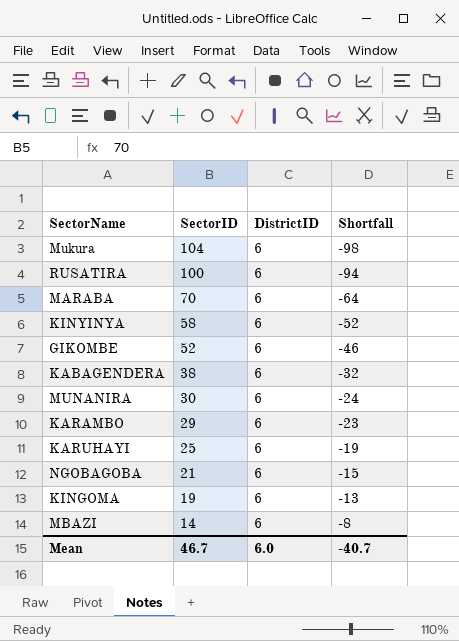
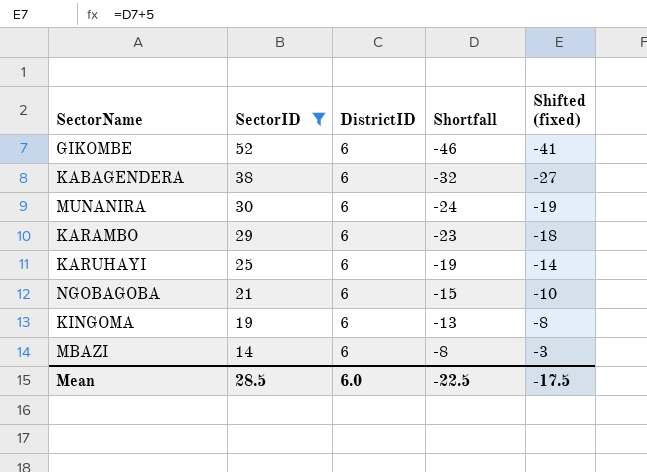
filter: none -> SectorID <= 52
column Shifted (fixed) | formula: none -> [Shortfall] + 5
Mean | SectorID: 46.7 -> 28.5
Mean | Shortfall: -40.7 -> -22.5

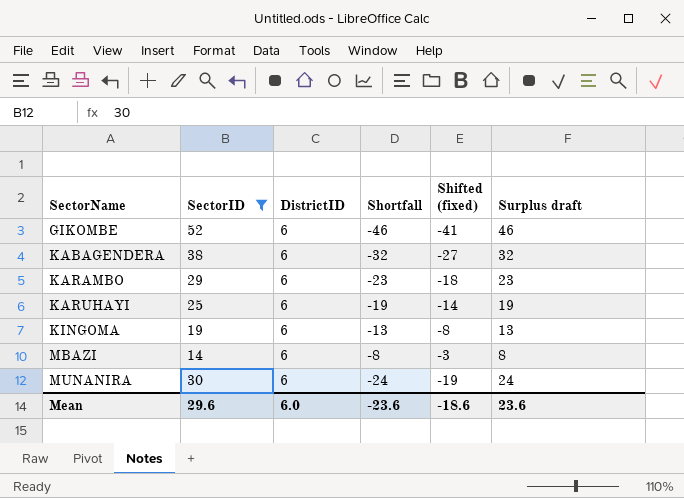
row order: SectorID descending -> SectorName ascending
column Surplus draft | formula: none -> [SectorID] - [DistrictID]
row NGOBAGOBA: 21 | 6 | -15 | -10 -> none
Mean | SectorID: 28.5 -> 29.6
Mean | Shortfall: -22.5 -> -23.6
Mean | Shifted (fixed): -17.5 -> -18.6

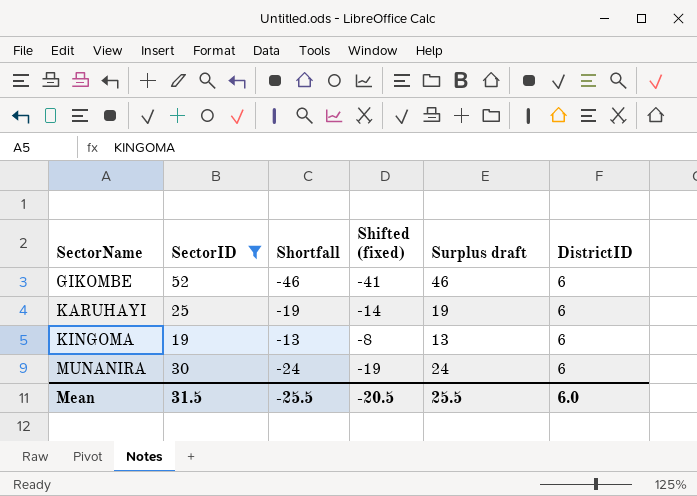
column DistrictID | position: 3 -> 6
row KABAGENDERA: 38 | 6 | -32 | -27 | 32 -> none
row KARAMBO: 29 | 6 | -23 | -18 | 23 -> none
row MBAZI: 14 | 6 | -8 | -3 | 8 -> none
Mean | SectorID: 29.6 -> 31.5
Mean | Shortfall: -23.6 -> -25.5
Mean | Shifted (fixed): -18.6 -> -20.5
Mean | Surplus draft: 23.6 -> 25.5

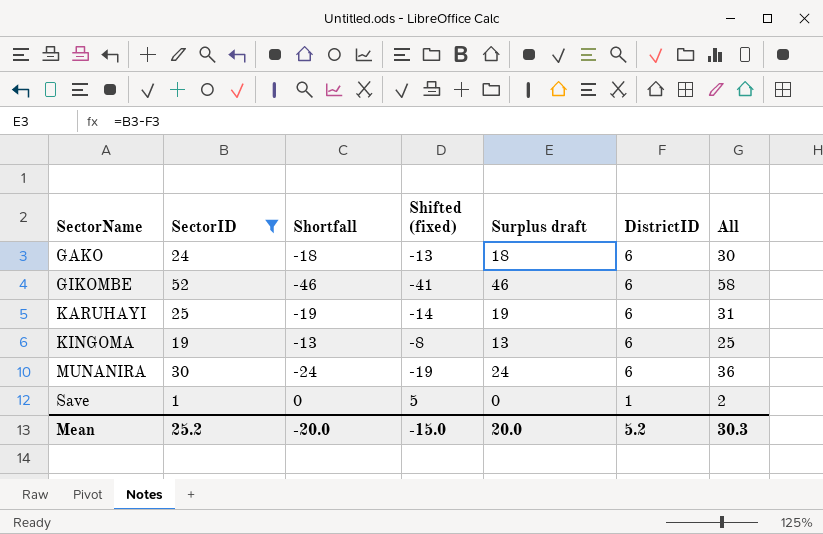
column All | formula: none -> [SectorID] + [DistrictID]
row GAKO: none -> 24 | -18 | -13 | 18 | 6 | 30
row Save: none -> 1 | 0 | 5 | 0 | 1 | 2
Mean | SectorID: 31.5 -> 25.2
Mean | Shortfall: -25.5 -> -20.0
Mean | Shifted (fixed): -20.5 -> -15.0
Mean | Surplus draft: 25.5 -> 20.0
Mean | DistrictID: 6.0 -> 5.2

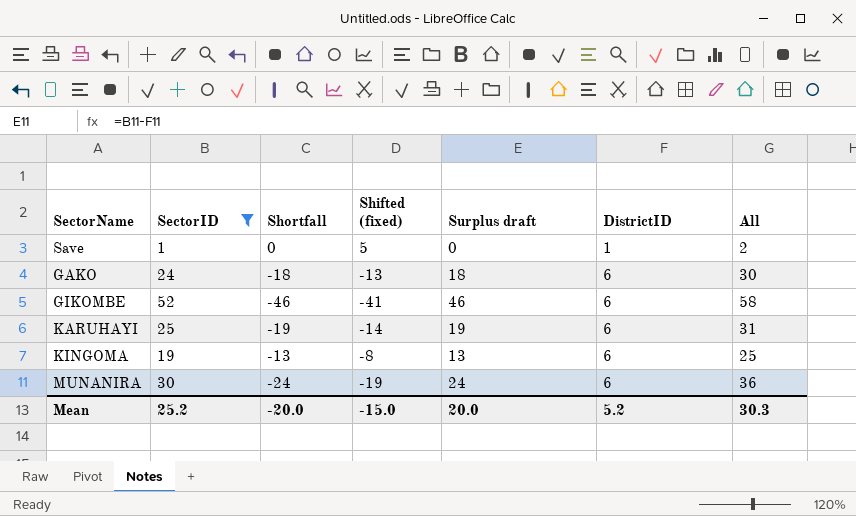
row order: SectorName ascending -> DistrictID ascending

